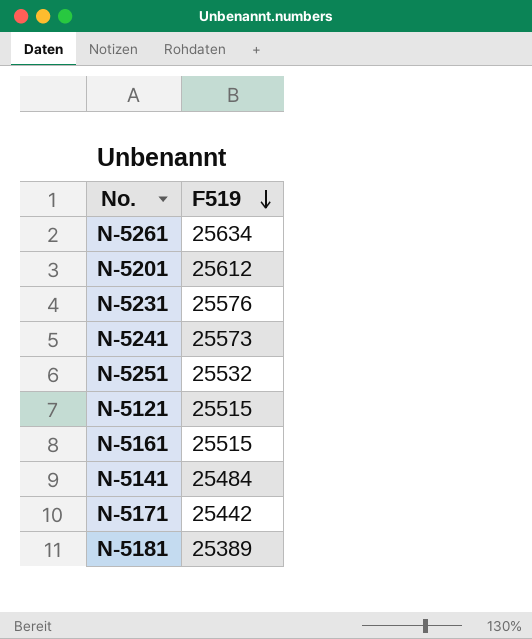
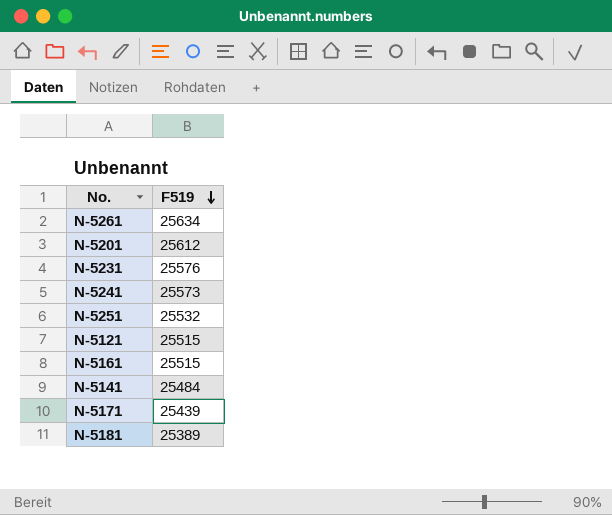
N-5171 | F519: 25442 -> 25439

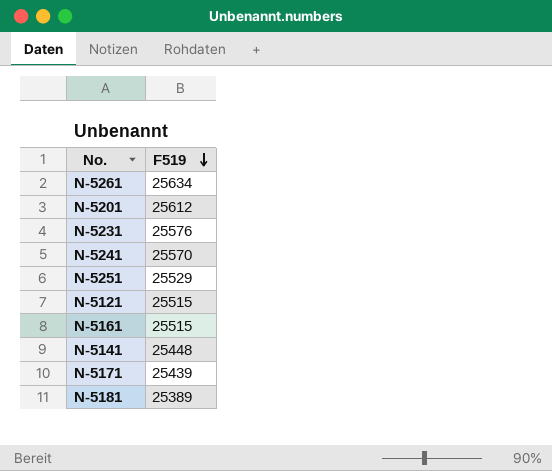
N-5241 | F519: 25573 -> 25570
N-5251 | F519: 25532 -> 25529
N-5141 | F519: 25484 -> 25448

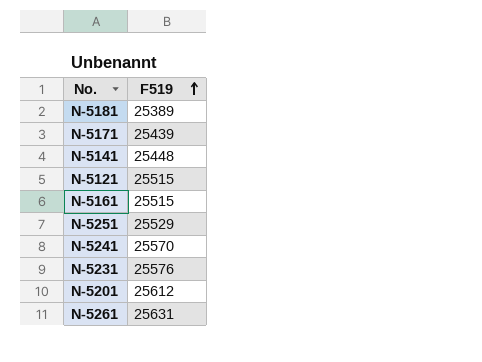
row order: F519 descending -> F519 ascending
N-5261 | F519: 25634 -> 25631

